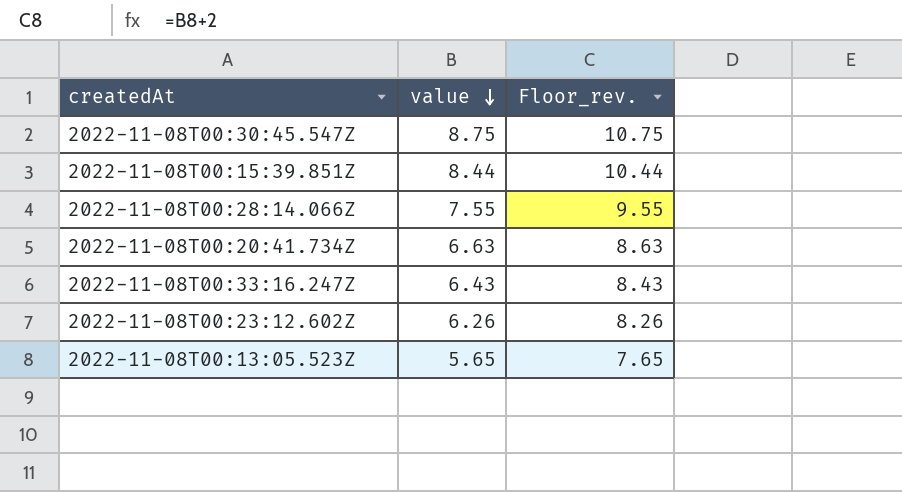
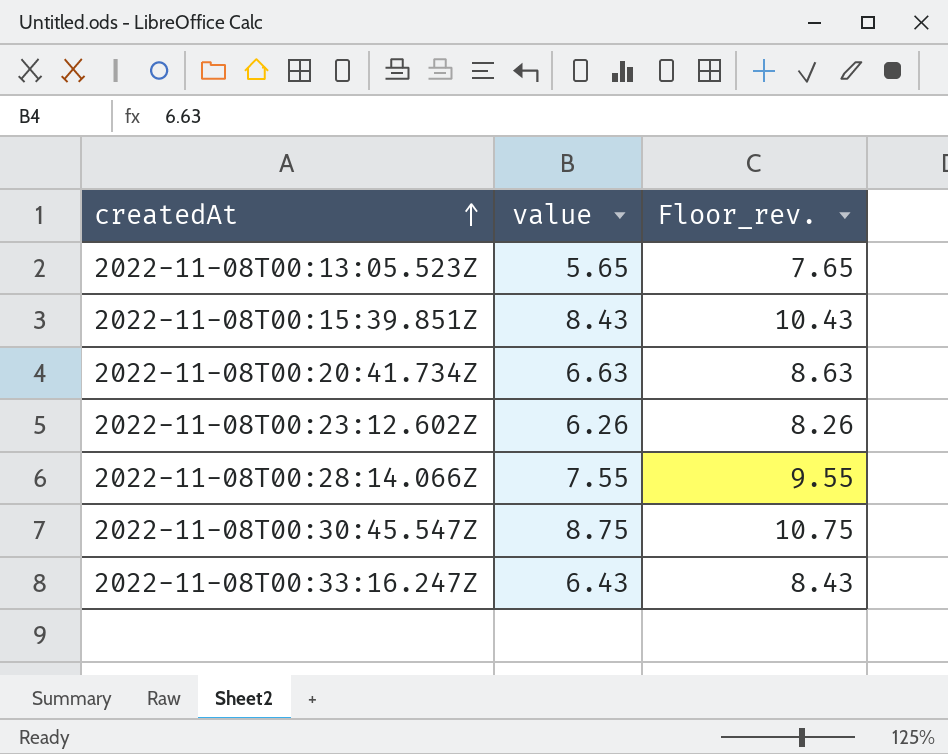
row order: value descending -> createdAt ascending
2022-11-08T00:15:39.851Z | value: 8.44 -> 8.43
2022-11-08T00:15:39.851Z | Floor_rev.: 10.44 -> 10.43

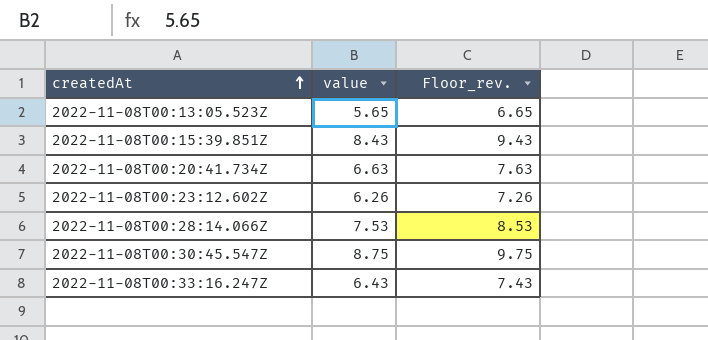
column Floor_rev. | formula: [value] + 2 -> [value] + 1
2022-11-08T00:28:14.066Z | value: 7.55 -> 7.53

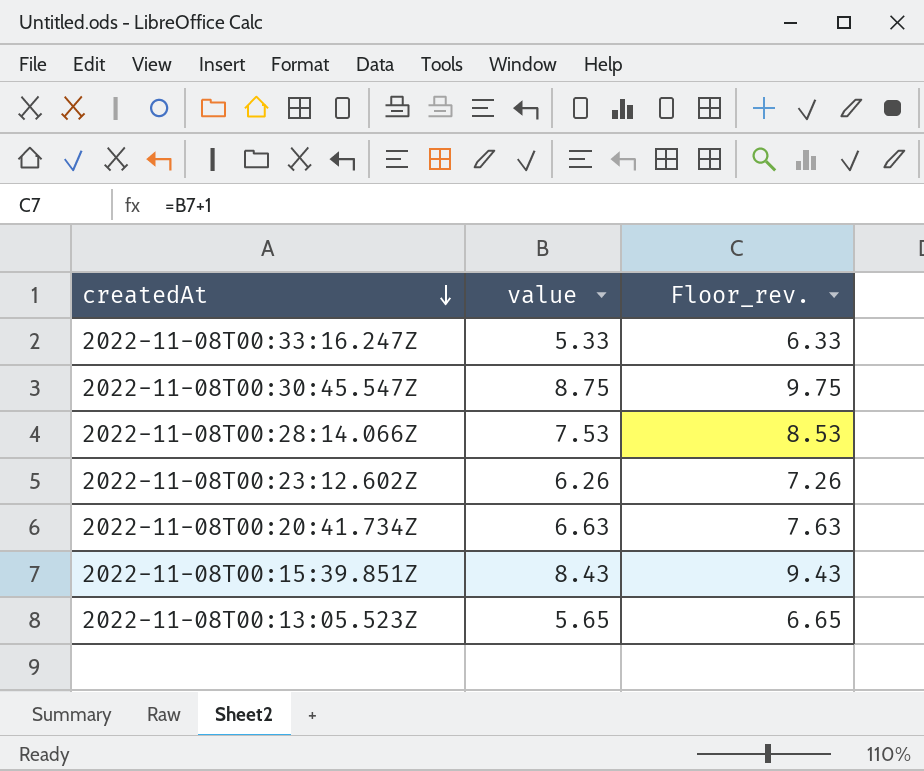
row order: createdAt ascending -> createdAt descending
2022-11-08T00:33:16.247Z | value: 6.43 -> 5.33
2022-11-08T00:33:16.247Z | Floor_rev.: 7.43 -> 6.33

